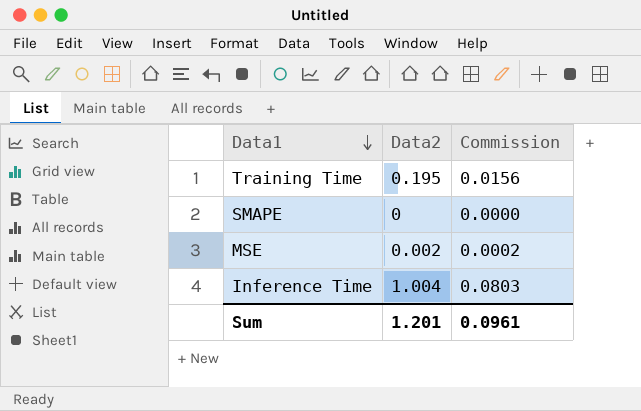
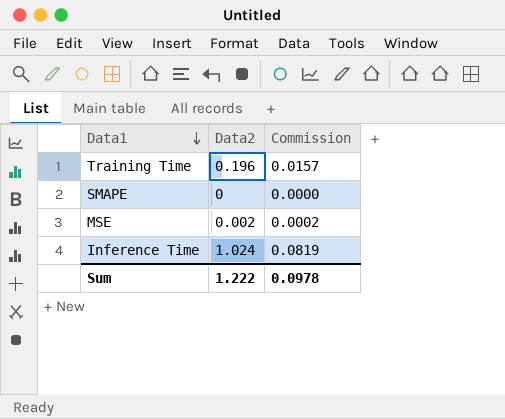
Training Time | Data2: 0.195 -> 0.196
Training Time | Commission: 0.0156 -> 0.0157
Inference Time | Data2: 1.004 -> 1.024
Inference Time | Commission: 0.0803 -> 0.0819
Sum | Data2: 1.201 -> 1.222
Sum | Commission: 0.0961 -> 0.0978

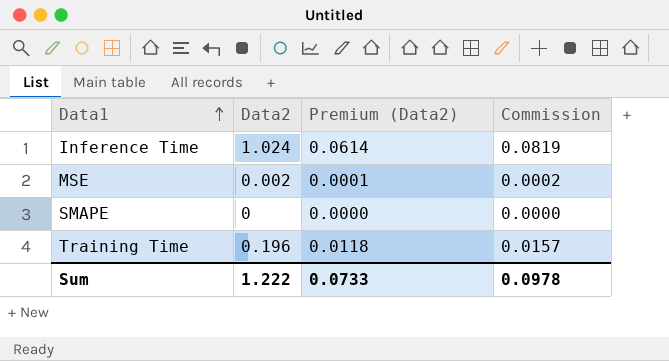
row order: Data1 descending -> Data1 ascending
column Premium (Data2) | formula: none -> [Data2] * 0.06

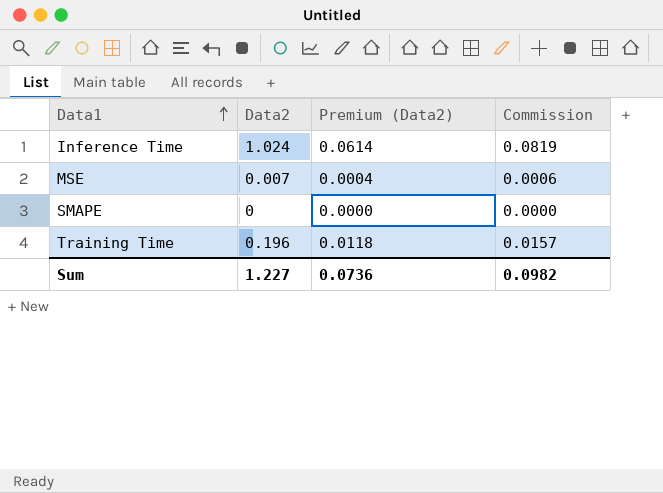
MSE | Data2: 0.002 -> 0.007
MSE | Premium (Data2): 0.0001 -> 0.0004
MSE | Commission: 0.0002 -> 0.0006
Sum | Data2: 1.222 -> 1.227
Sum | Premium (Data2): 0.0733 -> 0.0736
Sum | Commission: 0.0978 -> 0.0982

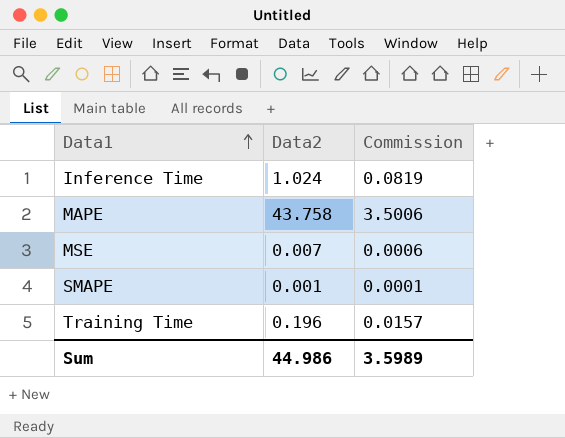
column Premium (Data2) | formula: [Data2] * 0.06 -> none
row MAPE: none -> 43.758 | 3.5006
SMAPE | Data2: 0 -> 0.001
SMAPE | Commission: 0.0000 -> 0.0001
Sum | Data2: 1.227 -> 44.986
Sum | Commission: 0.0982 -> 3.5989

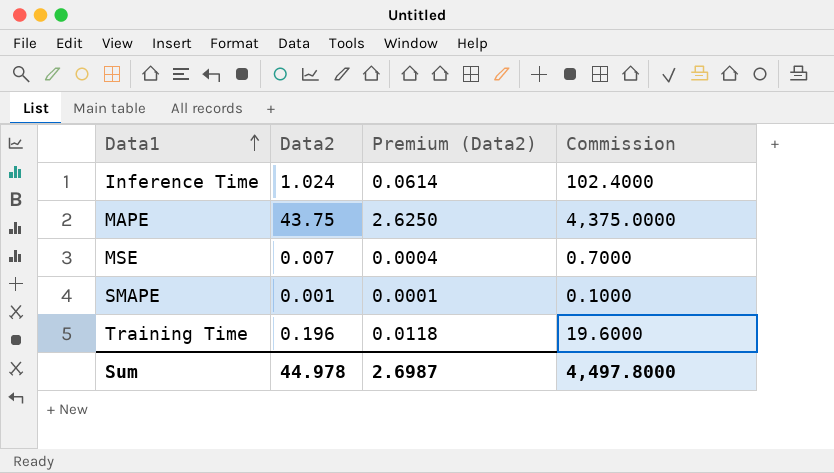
column Premium (Data2) | formula: none -> [Data2] * 0.06
column Commission | formula: [Data2] * 0.08 -> [Data2] * 100
MAPE | Data2: 43.758 -> 43.75
Sum | Data2: 44.986 -> 44.978
Sum | Commission: 3.5989 -> 4,497.8000

